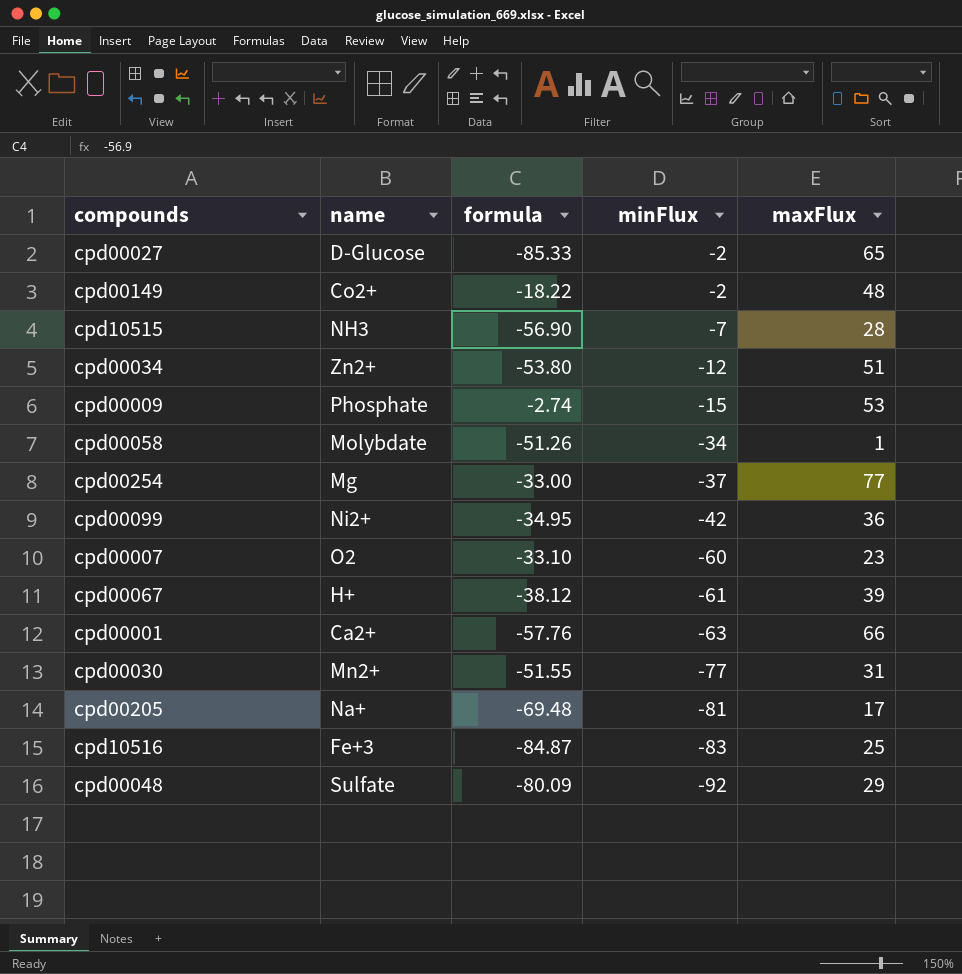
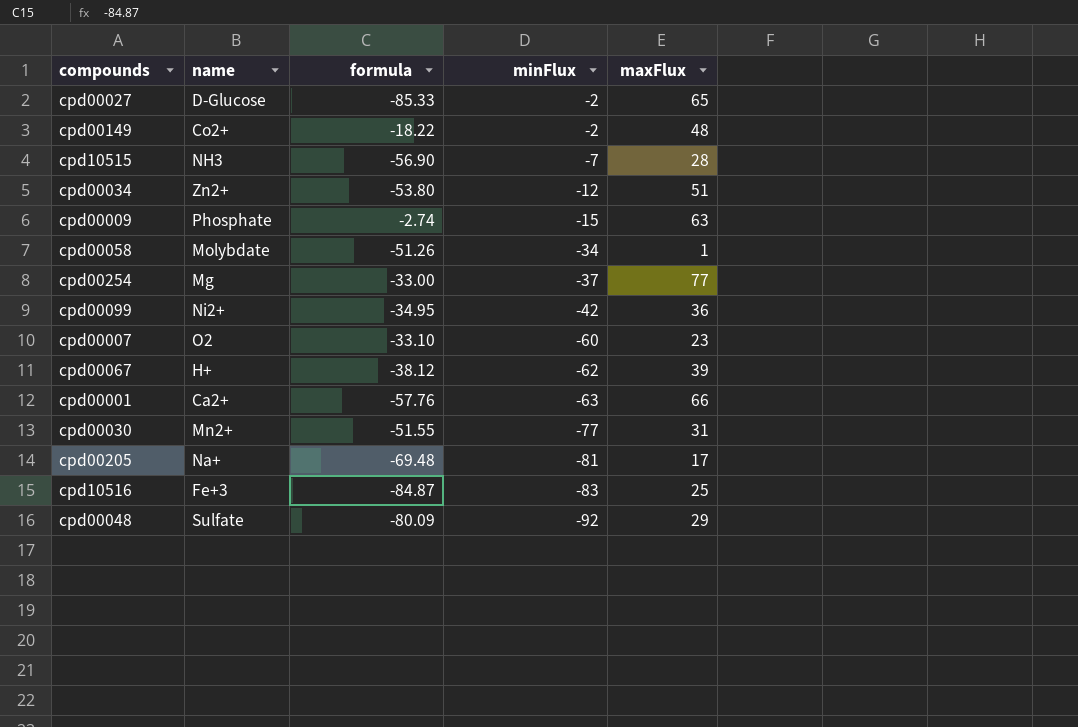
cpd00009 | maxFlux: 53 -> 63
cpd00067 | minFlux: -61 -> -62

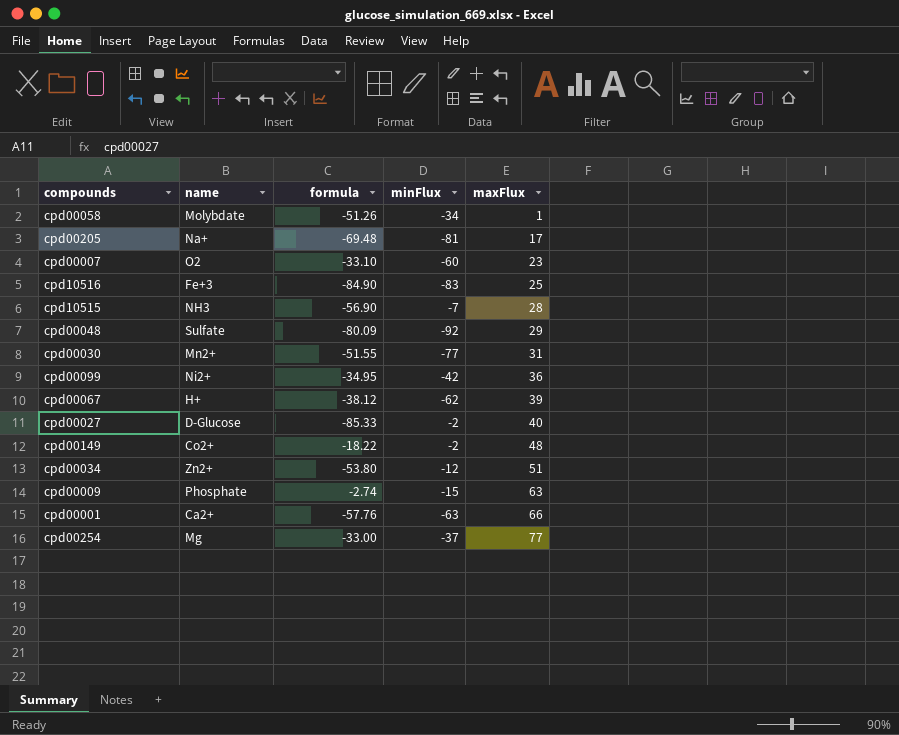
row order: minFlux descending -> maxFlux ascending
cpd10516 | formula: -84.87 -> -84.90
cpd00027 | maxFlux: 65 -> 40

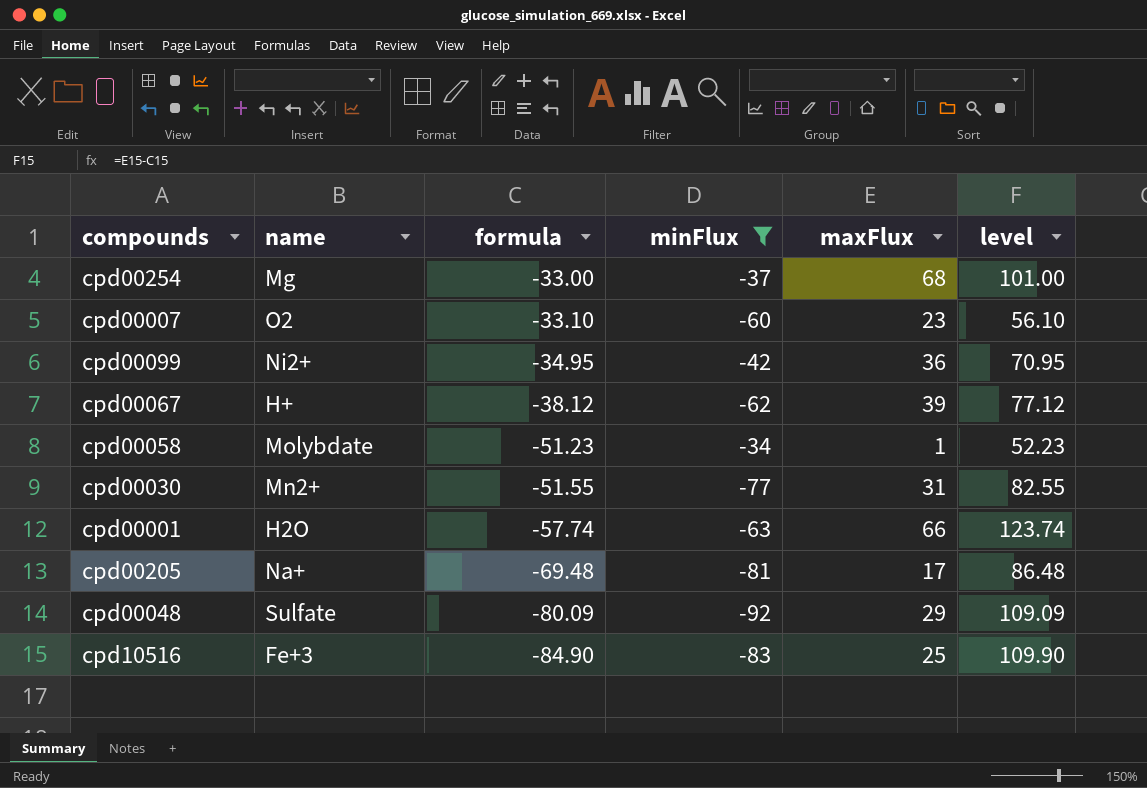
filter: none -> minFlux <= -34
row order: maxFlux ascending -> formula descending
column level | formula: none -> [maxFlux] - [formula]
cpd00254 | maxFlux: 77 -> 68
cpd00058 | formula: -51.26 -> -51.23
cpd00001 | name: Ca2+ -> H2O
cpd00001 | formula: -57.76 -> -57.74

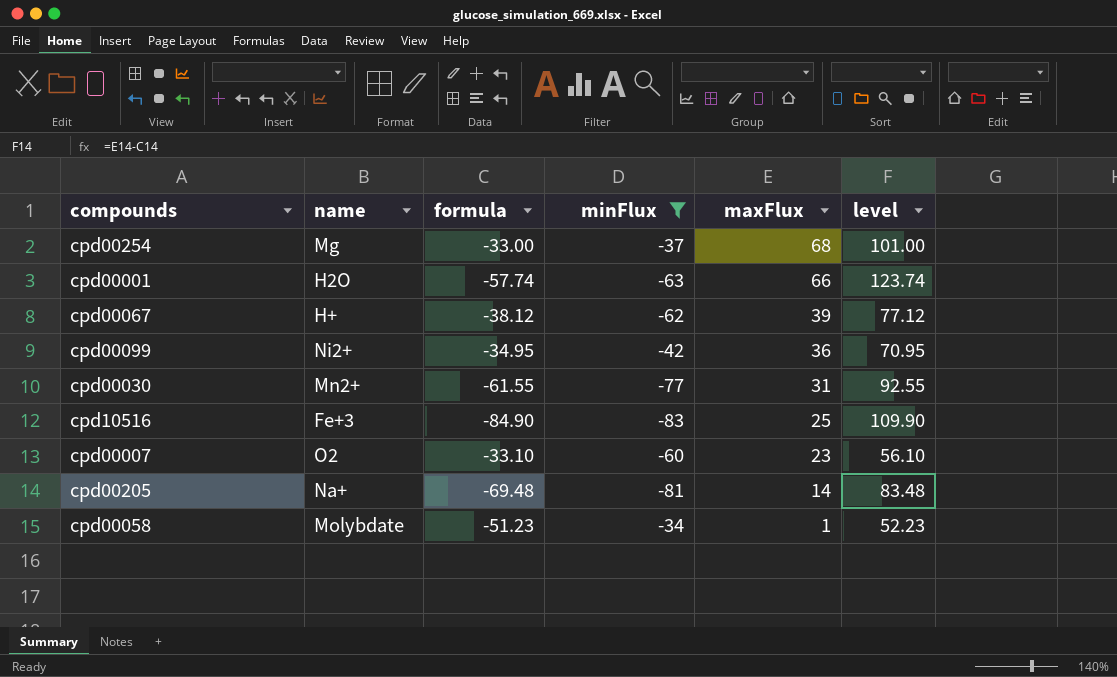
row order: formula descending -> maxFlux descending
row cpd00048: Sulfate | -80.09 | -92 | 29 | 109.09 -> none
cpd00030 | formula: -51.55 -> -61.55
cpd00030 | level: 82.55 -> 92.55
cpd00205 | maxFlux: 17 -> 14
cpd00205 | level: 86.48 -> 83.48

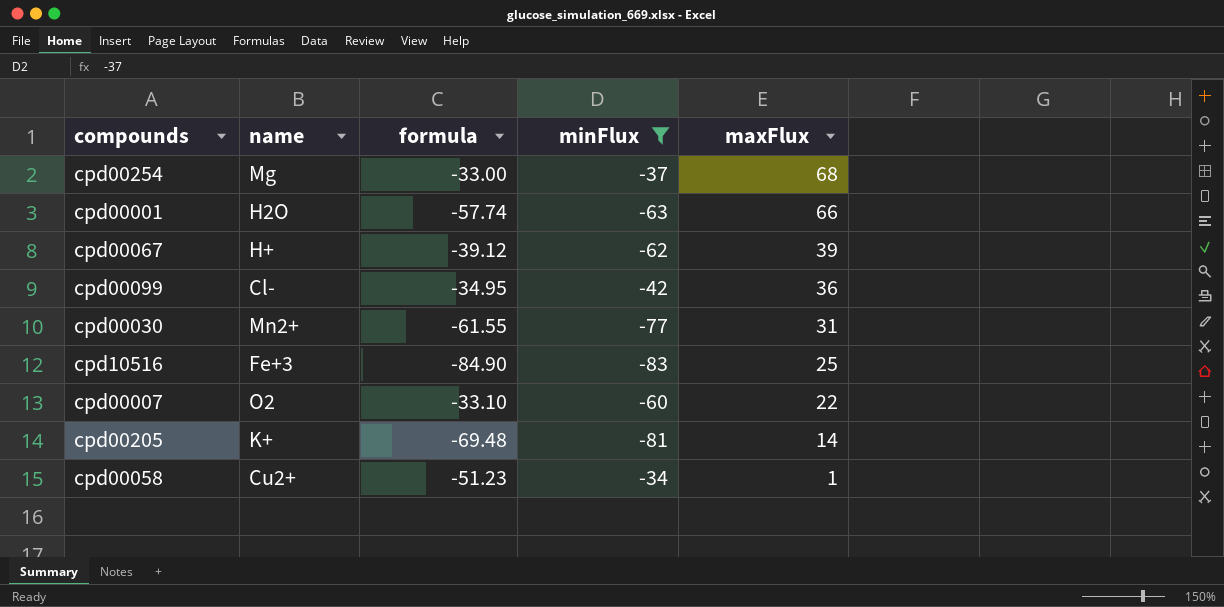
column level | formula: [maxFlux] - [formula] -> none
cpd00067 | formula: -38.12 -> -39.12
cpd00099 | name: Ni2+ -> Cl-
cpd00007 | maxFlux: 23 -> 22
cpd00205 | name: Na+ -> K+
cpd00058 | name: Molybdate -> Cu2+

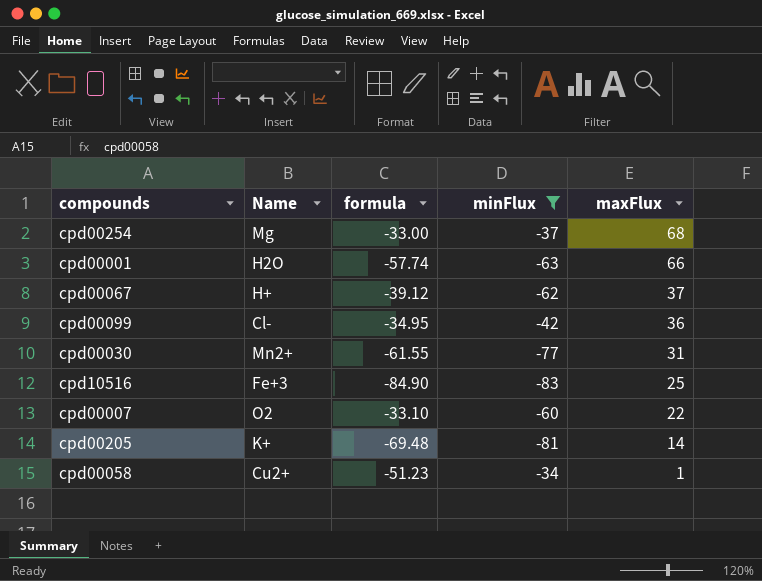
column name: name -> Name
cpd00067 | maxFlux: 39 -> 37

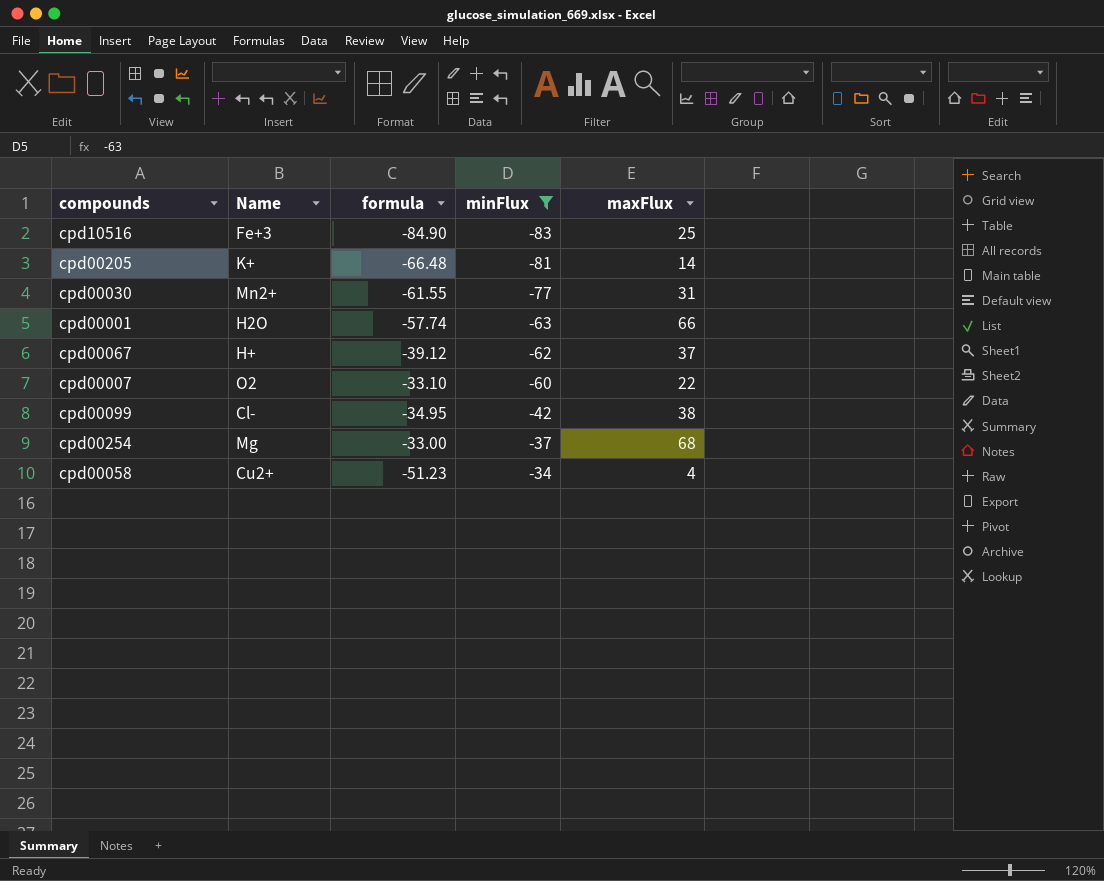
row order: maxFlux descending -> minFlux ascending
cpd00205 | formula: -69.48 -> -66.48
cpd00099 | maxFlux: 36 -> 38
cpd00058 | maxFlux: 1 -> 4

